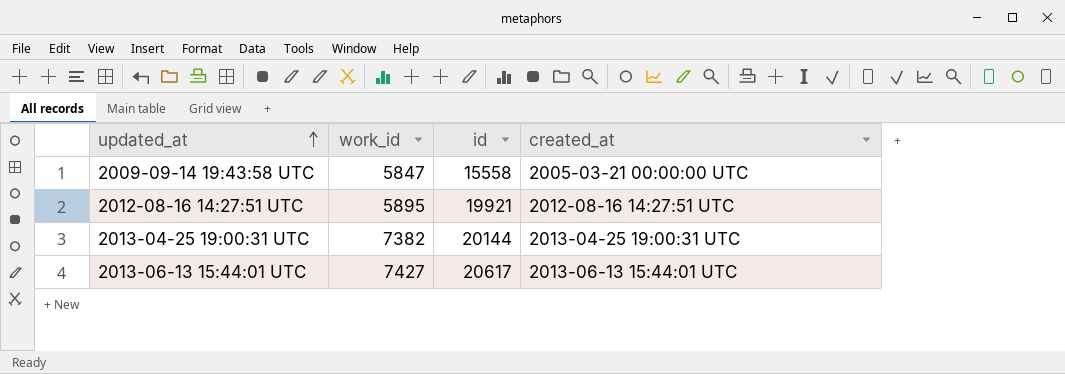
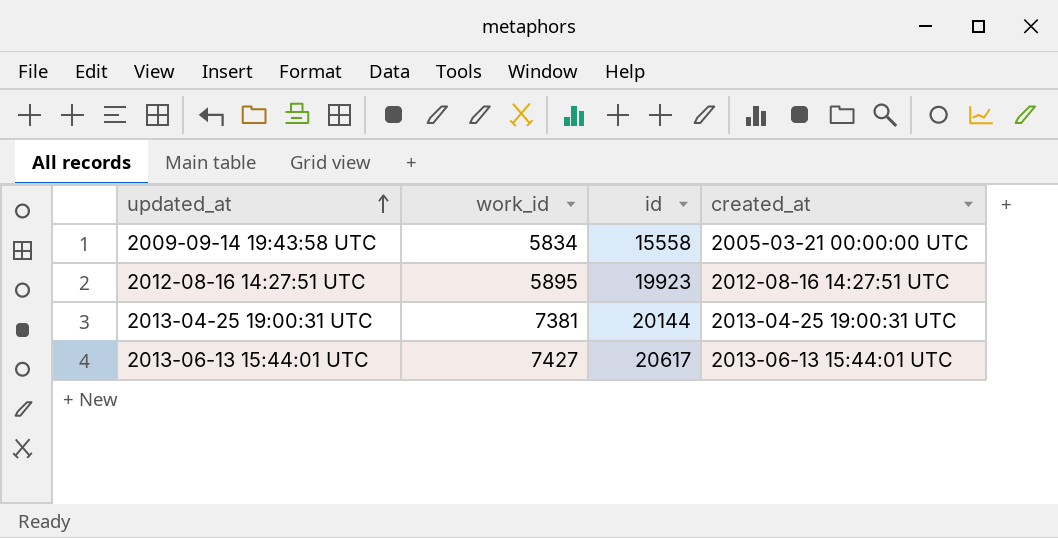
2009-09-14 19:43:58 UTC | work_id: 5847 -> 5834
2012-08-16 14:27:51 UTC | id: 19921 -> 19923
2013-04-25 19:00:31 UTC | work_id: 7382 -> 7381

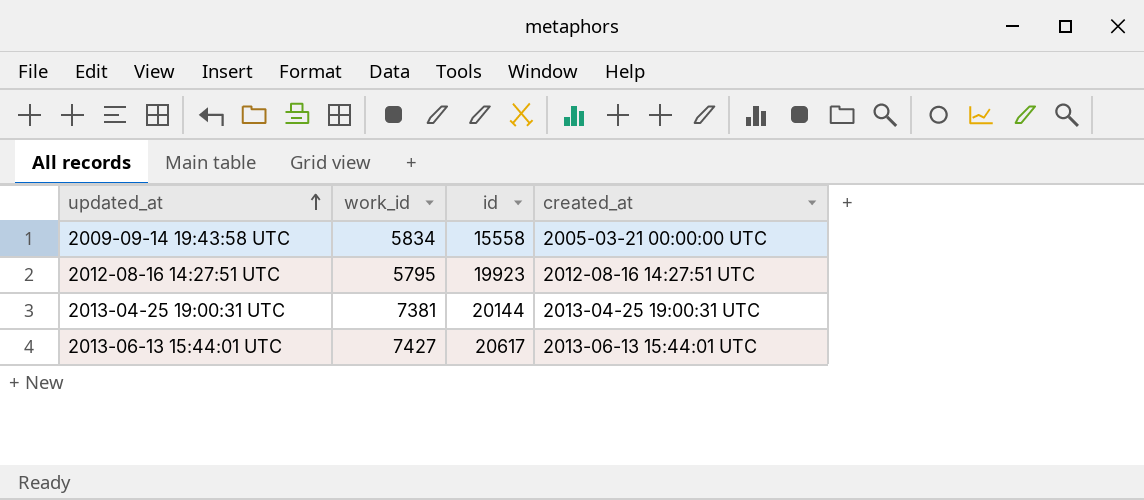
2012-08-16 14:27:51 UTC | work_id: 5895 -> 5795

